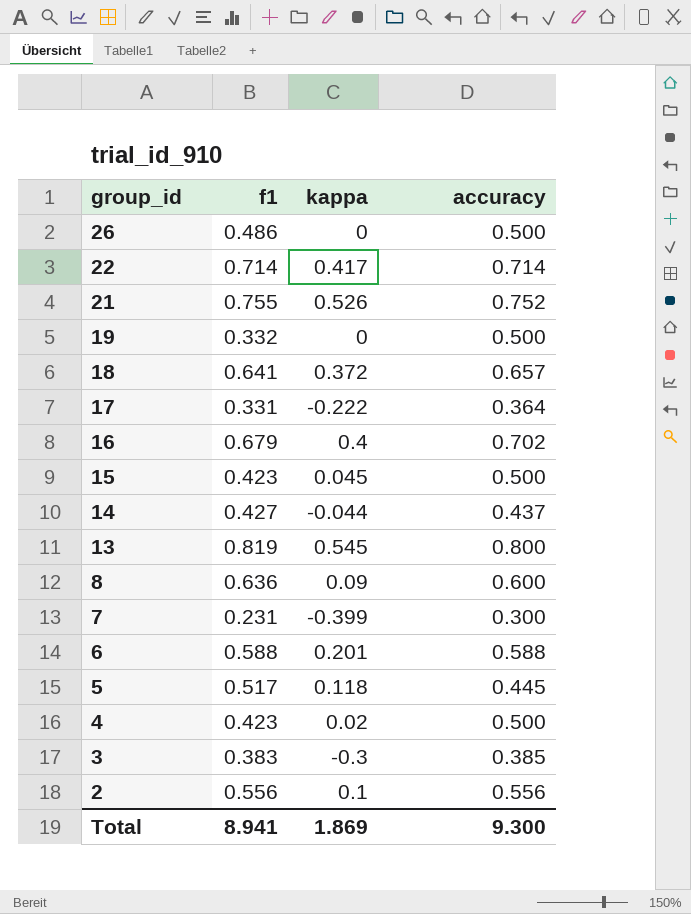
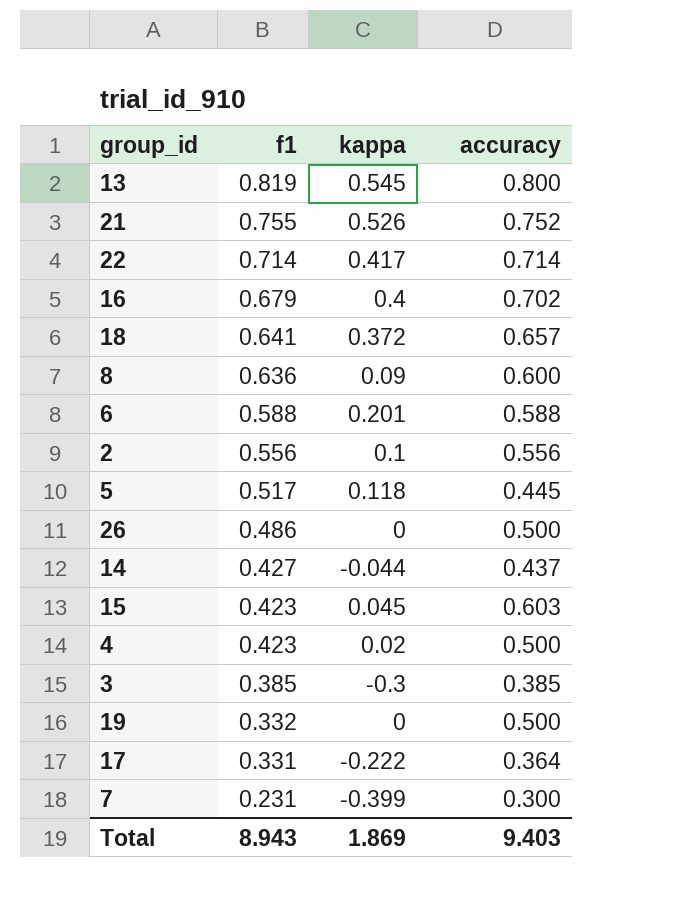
row order: group_id descending -> f1 descending
15 | accuracy: 0.500 -> 0.603
3 | f1: 0.383 -> 0.385
Total | f1: 8.941 -> 8.943
Total | accuracy: 9.300 -> 9.403

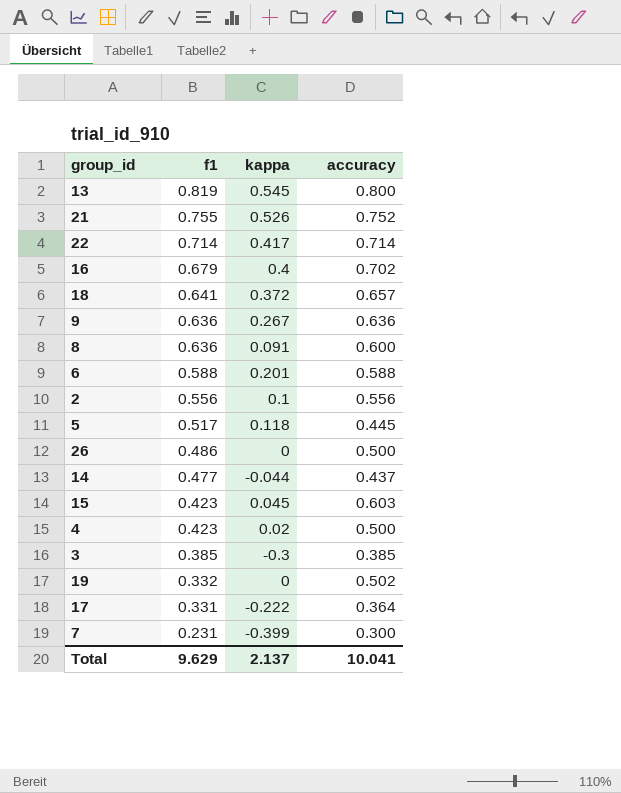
row 9: none -> 0.636 | 0.267 | 0.636
8 | kappa: 0.09 -> 0.091
14 | f1: 0.427 -> 0.477
19 | accuracy: 0.500 -> 0.502
Total | f1: 8.943 -> 9.629
Total | kappa: 1.869 -> 2.137
Total | accuracy: 9.403 -> 10.041

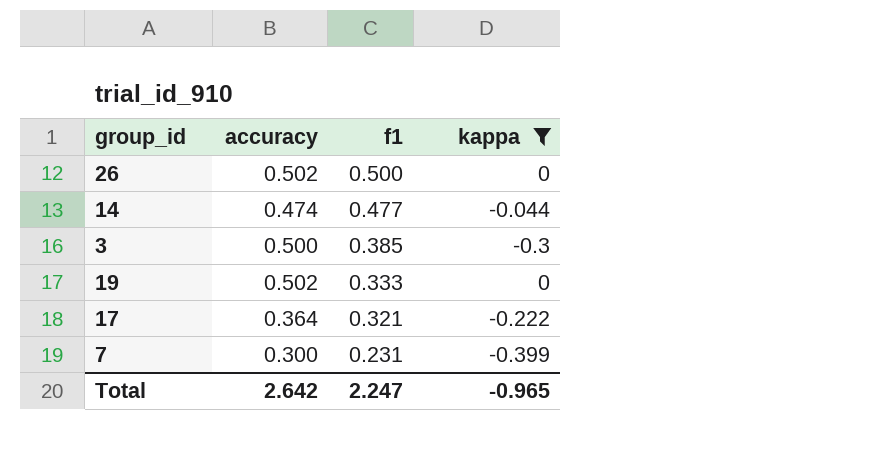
filter: none -> kappa <= 0
column accuracy | position: 4 -> 2
26 | accuracy: 0.500 -> 0.502
26 | f1: 0.486 -> 0.500
14 | accuracy: 0.437 -> 0.474
3 | accuracy: 0.385 -> 0.500
19 | f1: 0.332 -> 0.333
17 | f1: 0.331 -> 0.321
Total | accuracy: 10.041 -> 2.642
Total | f1: 9.629 -> 2.247
Total | kappa: 2.137 -> -0.965

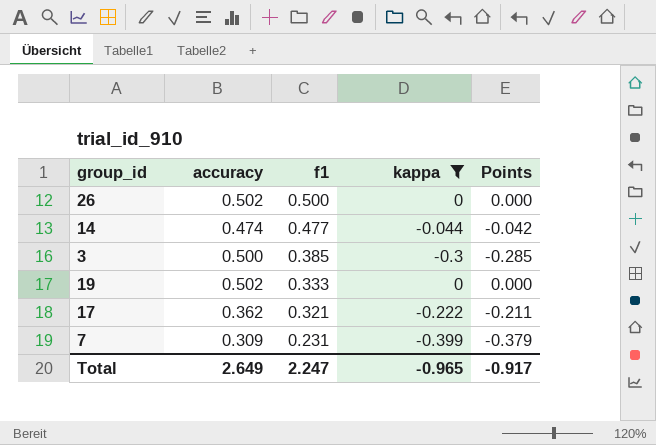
column Points | formula: none -> [kappa] * 0.95
17 | accuracy: 0.364 -> 0.362
7 | accuracy: 0.300 -> 0.309
Total | accuracy: 2.642 -> 2.649

